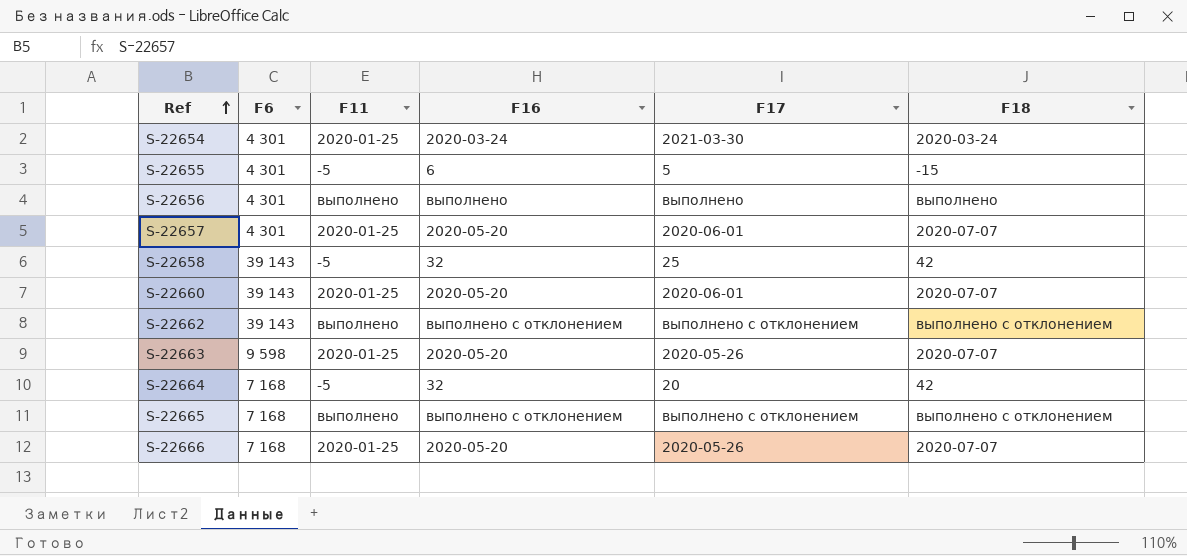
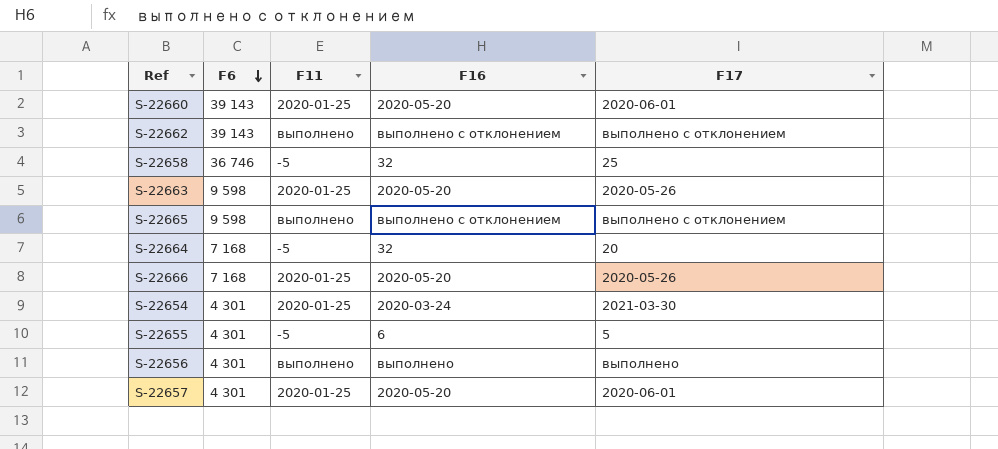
row order: Ref ascending -> F6 descending
column F18 | position: 6 -> none
S-22658 | F6: 39 143 -> 36 746
S-22665 | F6: 7 168 -> 9 598

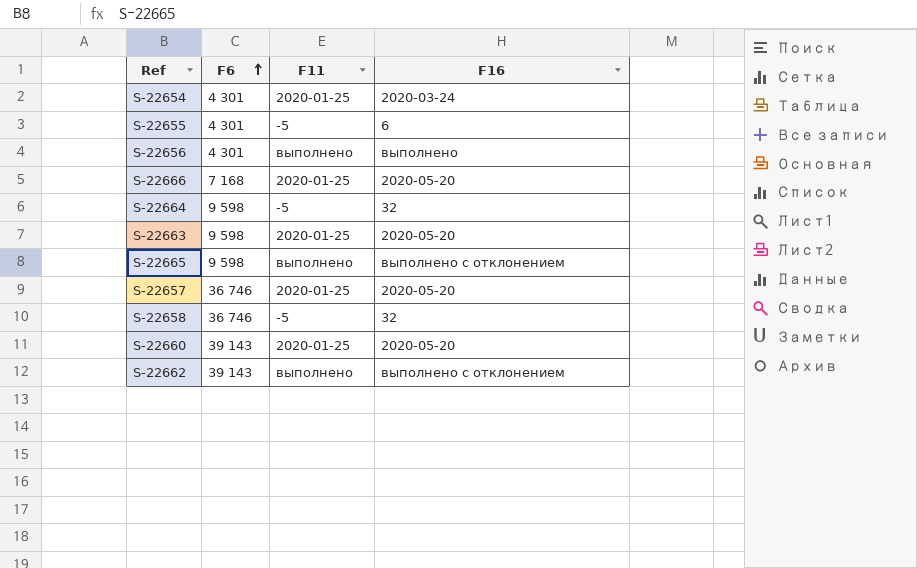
row order: F6 descending -> F6 ascending
column F17 | position: 5 -> none
S-22664 | F6: 7 168 -> 9 598
S-22657 | F6: 4 301 -> 36 746

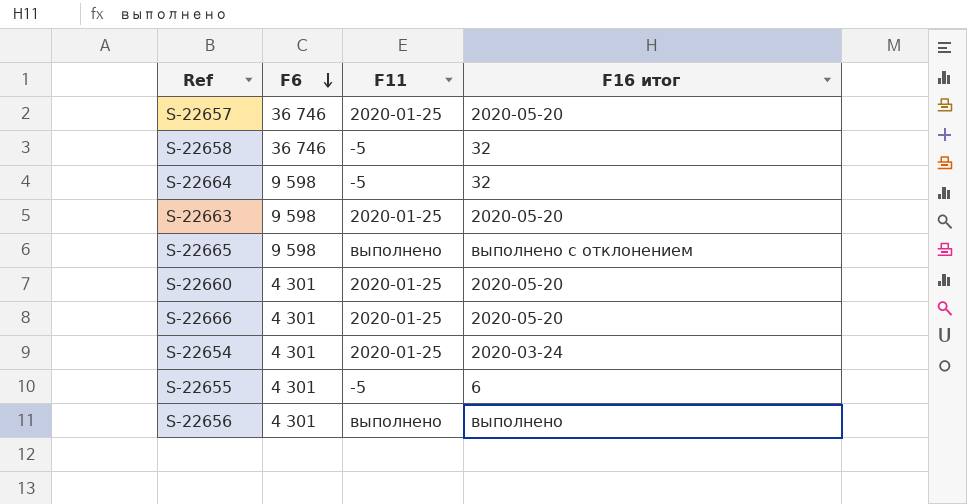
row order: F6 ascending -> F6 descending
column name: F16 -> F16 итог
row S-22662: 39 143 | выполнено | выполнено с отклонением -> none
S-22660 | F6: 39 143 -> 4 301
S-22666 | F6: 7 168 -> 4 301

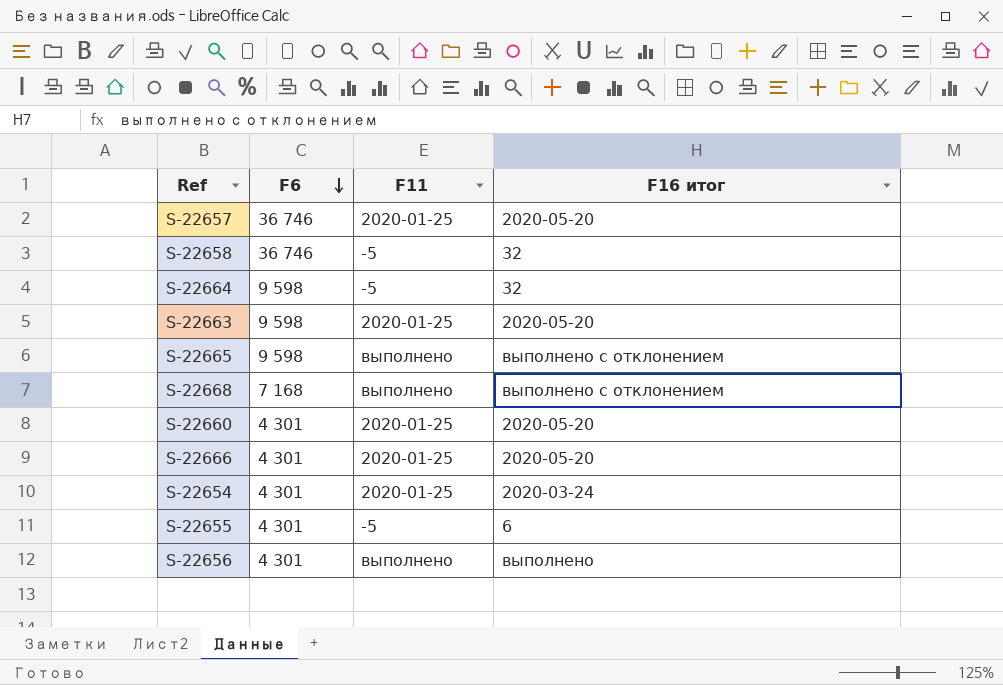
row S-22668: none -> 7 168 | выполнено | выполнено с отклонением

